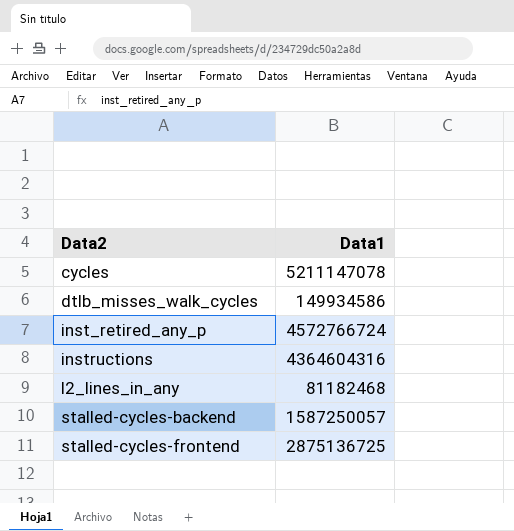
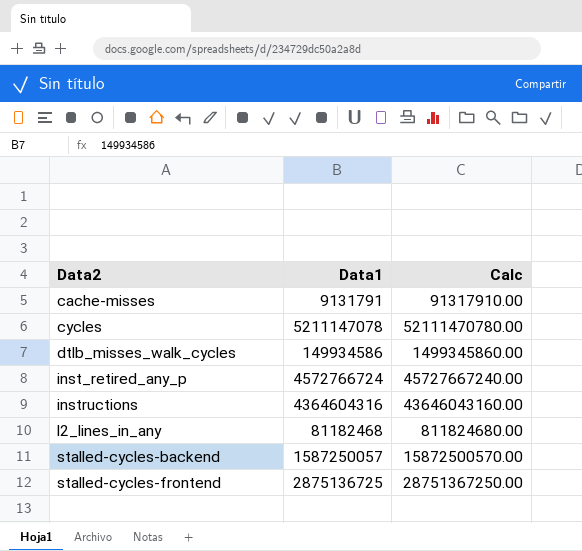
column Calc | formula: none -> [Data1] * 10
row cache-misses: none -> 9131791 | 91317910.00

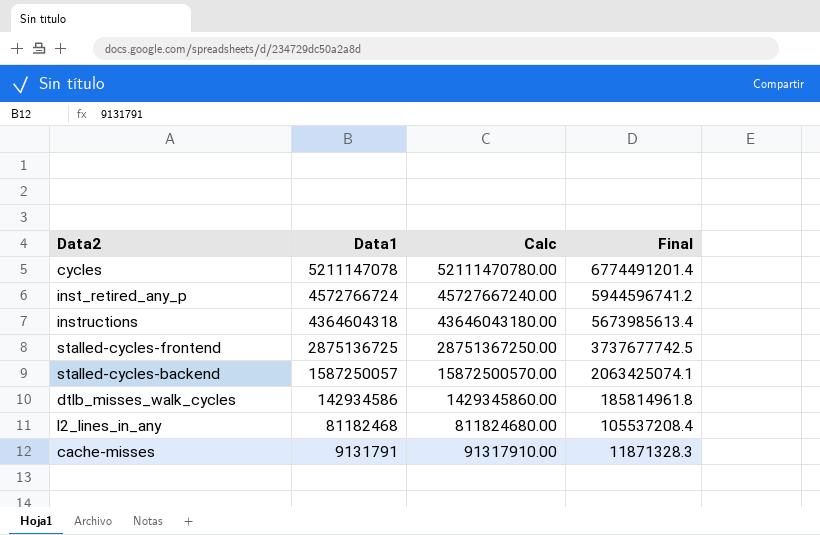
row order: Data2 ascending -> Data1 descending
column Final | formula: none -> [Data1] * 1.3
instructions | Data1: 4364604316 -> 4364604318
instructions | Calc: 43646043160.00 -> 43646043180.00
dtlb_misses_walk_cycles | Data1: 149934586 -> 142934586
dtlb_misses_walk_cycles | Calc: 1499345860.00 -> 1429345860.00

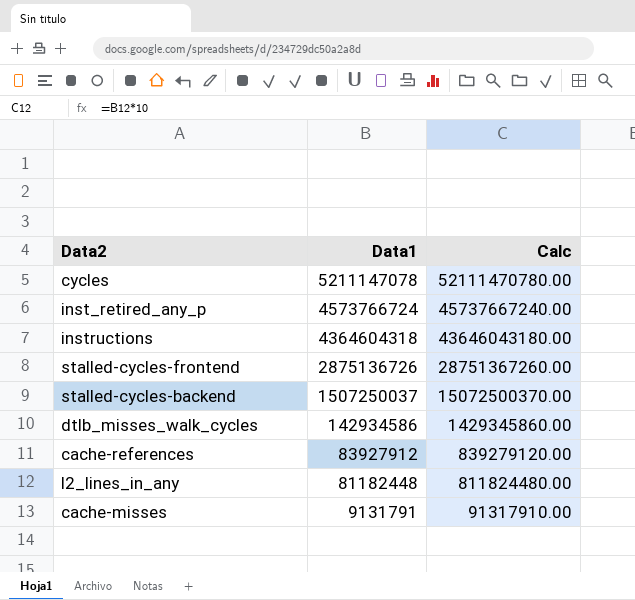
column Final | formula: [Data1] * 1.3 -> none
inst_retired_any_p | Data1: 4572766724 -> 4573766724
inst_retired_any_p | Calc: 45727667240.00 -> 45737667240.00
stalled-cycles-frontend | Data1: 2875136725 -> 2875136726
stalled-cycles-frontend | Calc: 28751367250.00 -> 28751367260.00
stalled-cycles-backend | Data1: 1587250057 -> 1507250037
stalled-cycles-backend | Calc: 15872500570.00 -> 15072500370.00
row cache-references: none -> 83927912 | 839279120.00
l2_lines_in_any | Data1: 81182468 -> 81182448
l2_lines_in_any | Calc: 811824680.00 -> 811824480.00

